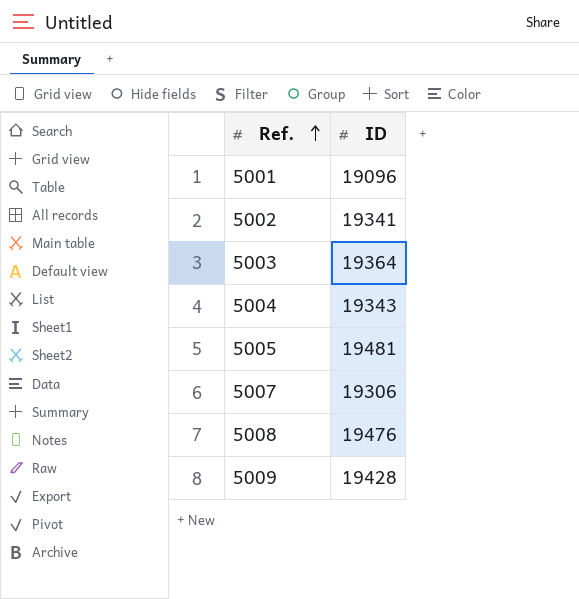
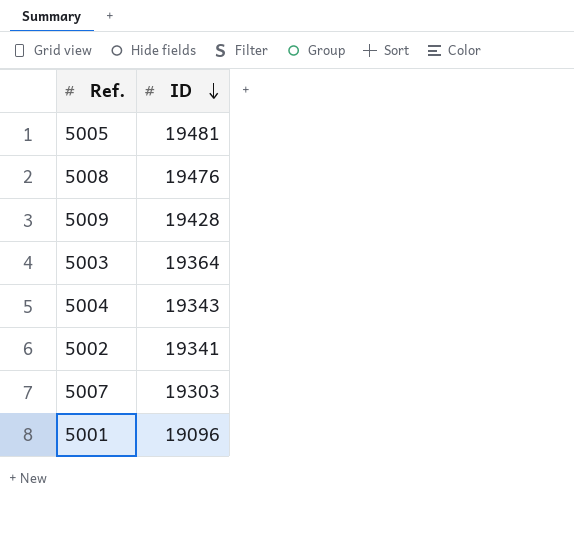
row order: Ref. ascending -> ID descending
5007 | ID: 19306 -> 19303

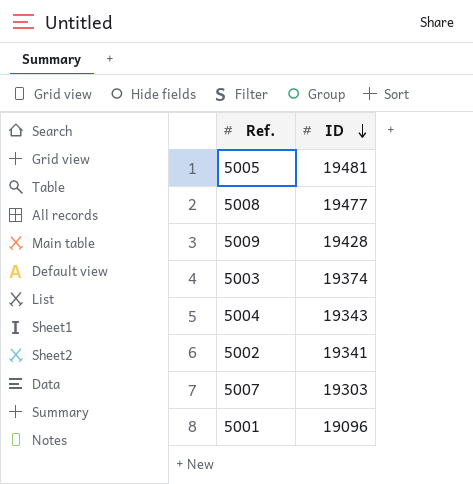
5008 | ID: 19476 -> 19477
5003 | ID: 19364 -> 19374

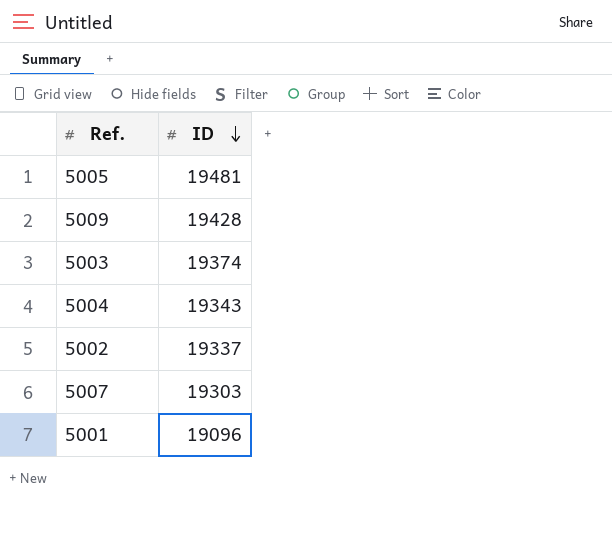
row 5008: 19477 -> none
5002 | ID: 19341 -> 19337

